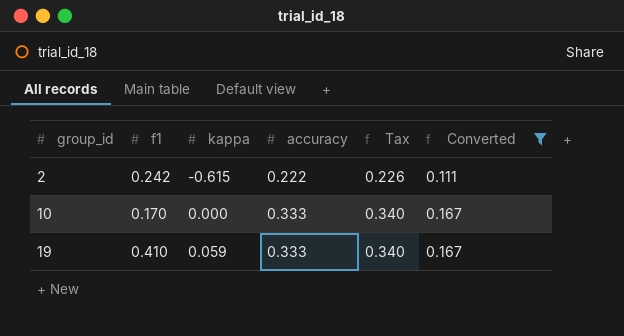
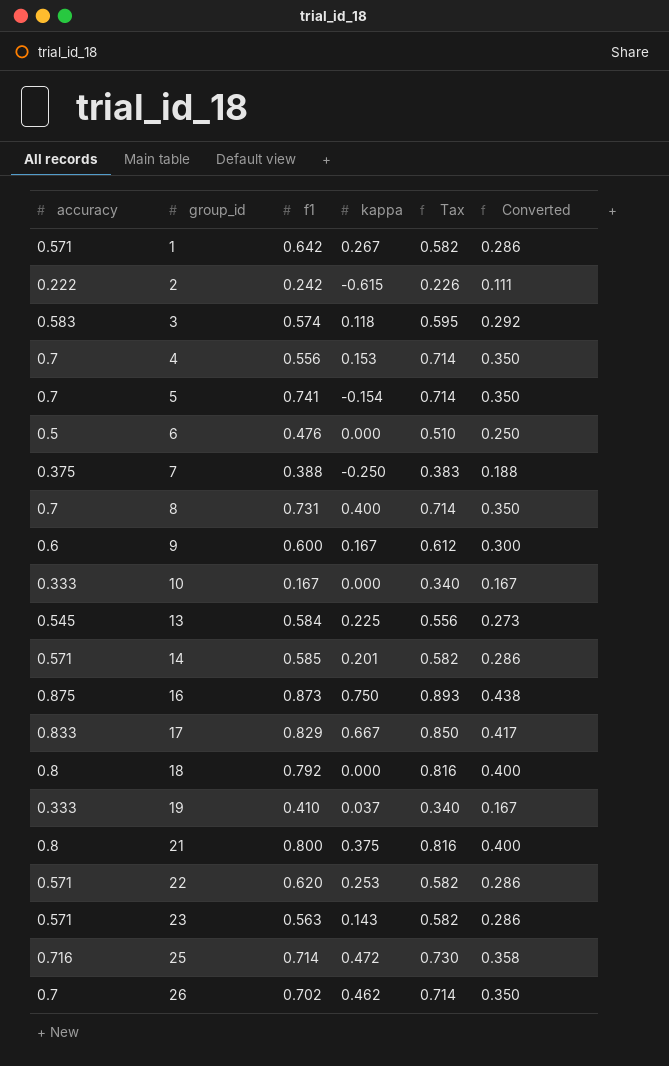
filter: Converted <= 0.167 -> none
column accuracy | position: 4 -> 1
10 | f1: 0.170 -> 0.167
19 | kappa: 0.059 -> 0.037

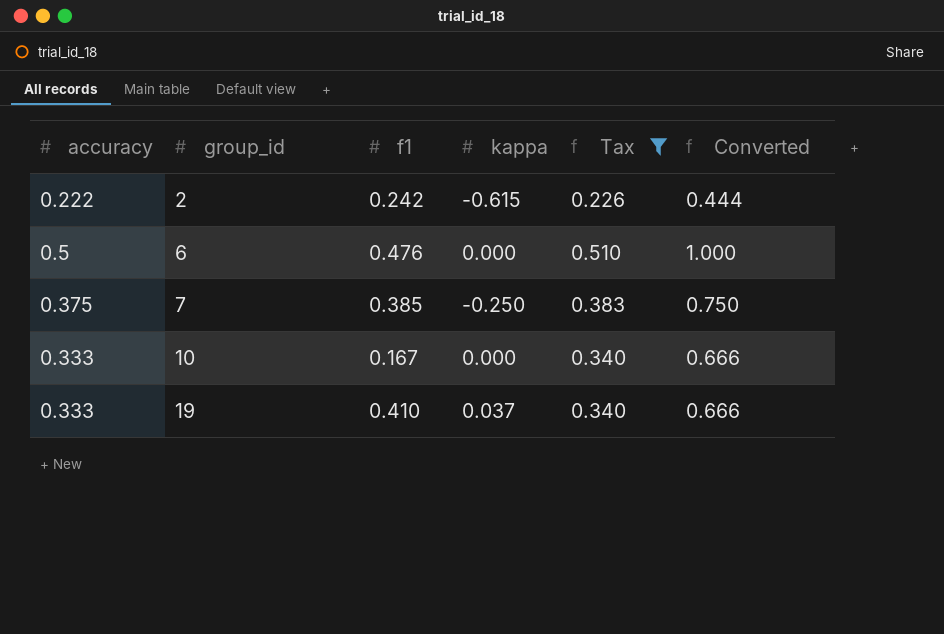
filter: none -> Tax <= 0.510
column Converted | formula: [accuracy] * 0.5 -> [accuracy] * 2
7 | f1: 0.388 -> 0.385

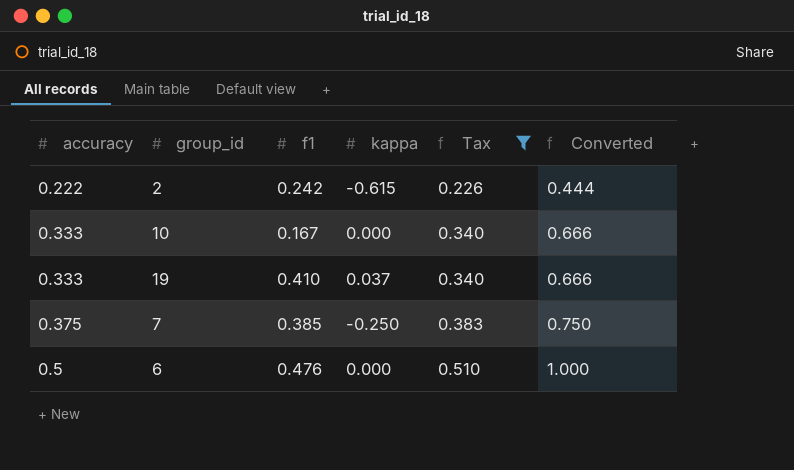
row order: group_id ascending -> accuracy ascending

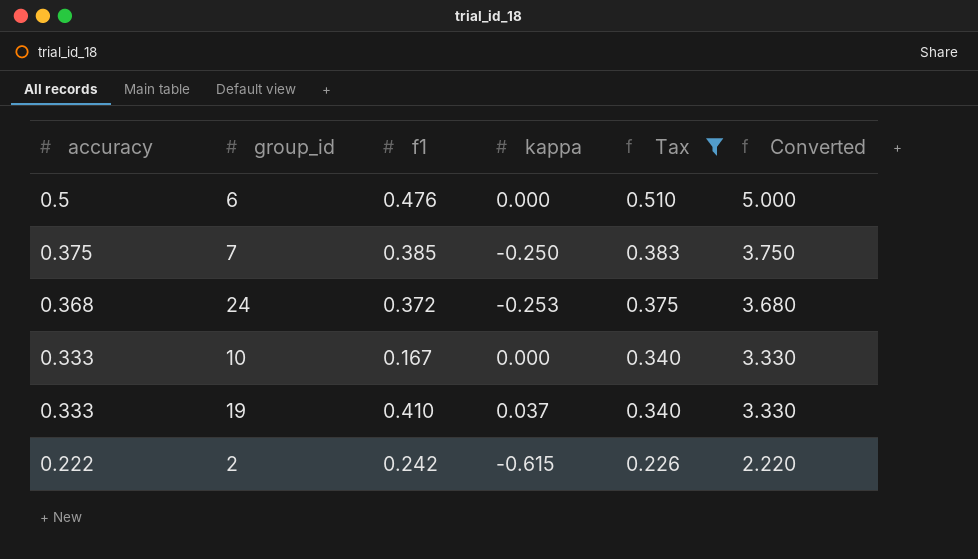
row order: accuracy ascending -> accuracy descending
column Converted | formula: [accuracy] * 2 -> [accuracy] * 10
row 24: none -> 0.368 | 0.372 | -0.253 | 0.375 | 3.680

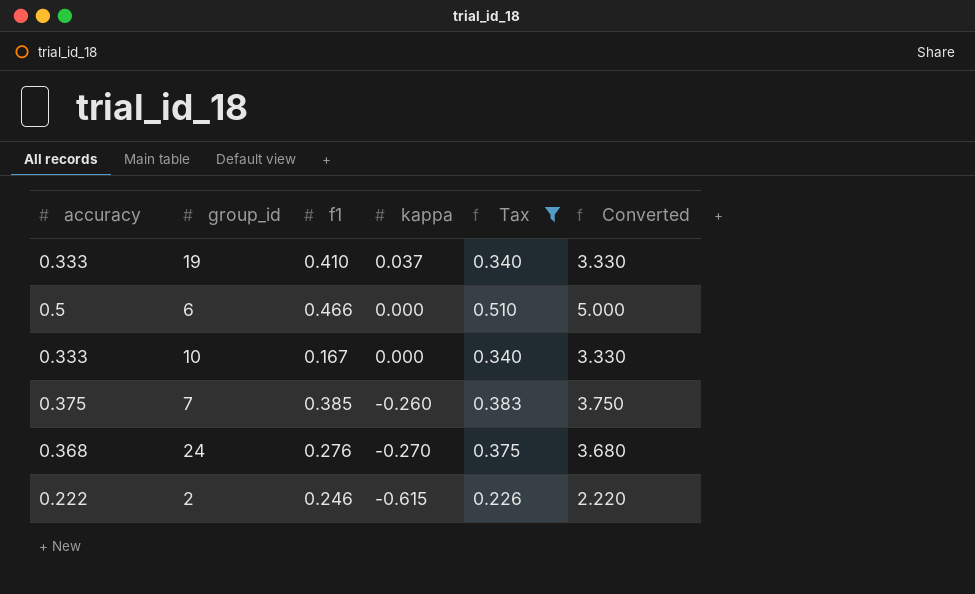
row order: accuracy descending -> kappa descending
6 | f1: 0.476 -> 0.466
7 | kappa: -0.250 -> -0.260
24 | f1: 0.372 -> 0.276
24 | kappa: -0.253 -> -0.270
2 | f1: 0.242 -> 0.246

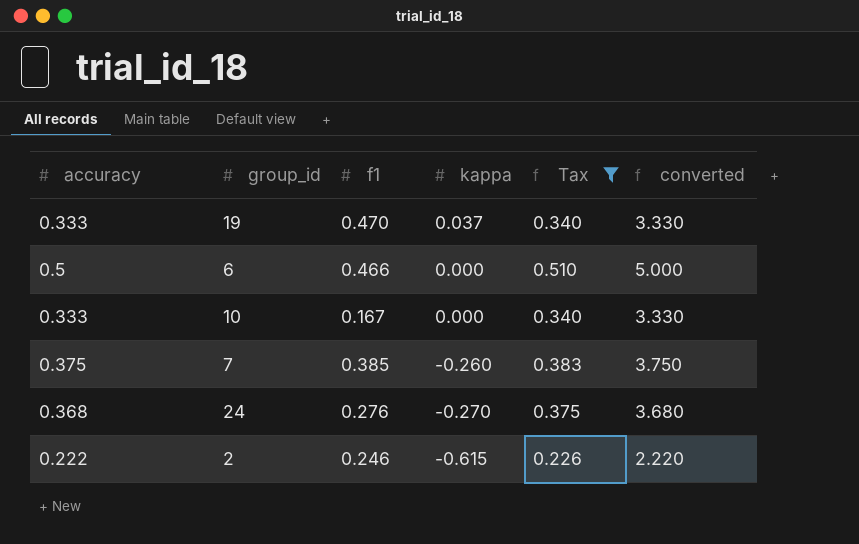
column name: Converted -> converted
19 | f1: 0.410 -> 0.470

